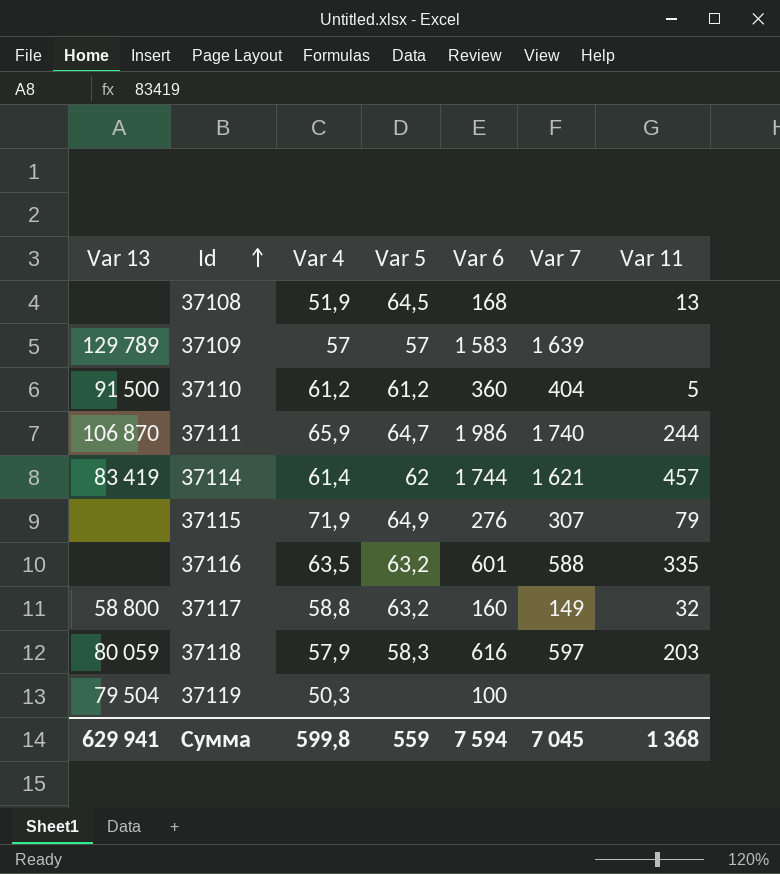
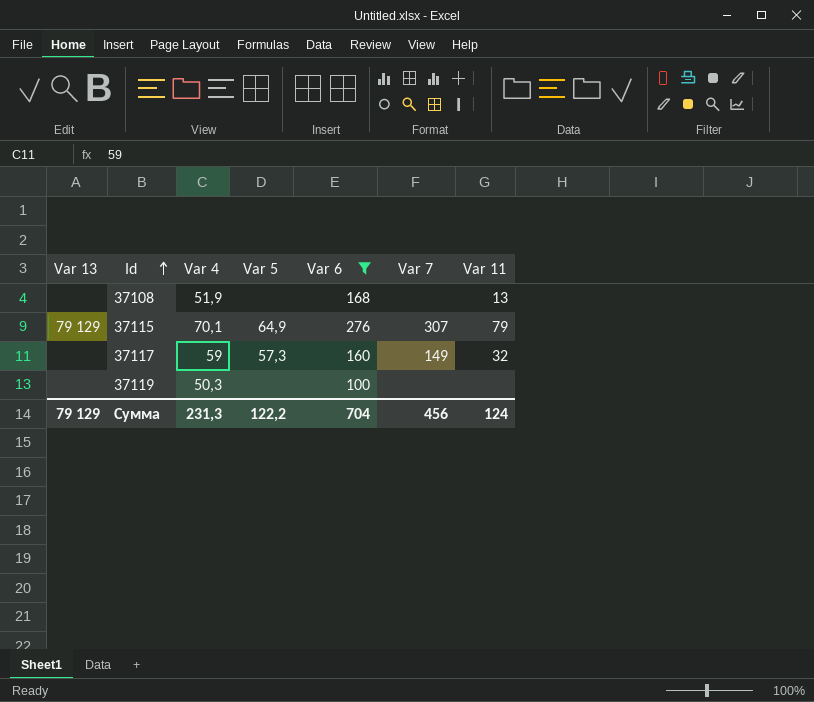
filter: none -> Var 6 <= 276
37108 | Var 5: 64,5 -> none
37115 | Var 13: none -> 79 129
37115 | Var 4: 71,9 -> 70,1
37117 | Var 13: 58 800 -> none
37117 | Var 4: 58,8 -> 59
37117 | Var 5: 63,2 -> 57,3
37119 | Var 13: 79 504 -> none
Сумма | Var 13: 629 941 -> 79 129
Сумма | Var 4: 599,8 -> 231,3
Сумма | Var 5: 559 -> 122,2
Сумма | Var 6: 7 594 -> 704
Сумма | Var 7: 7 045 -> 456
Сумма | Var 11: 1 368 -> 124

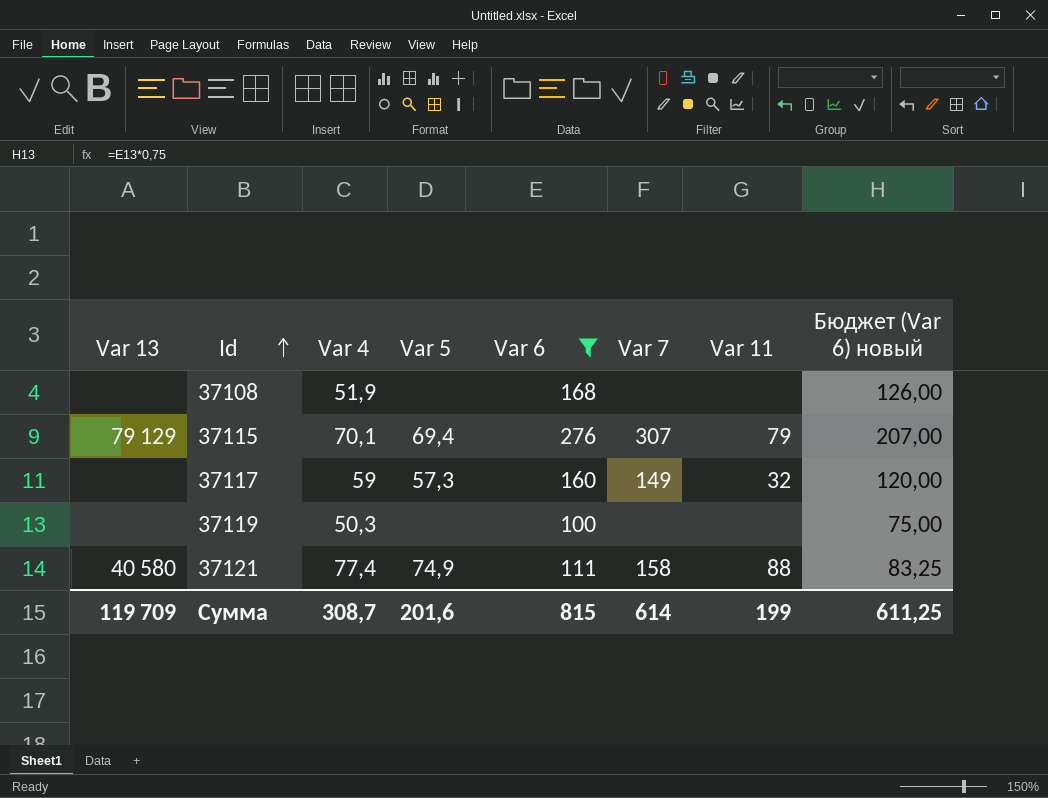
column Бюджет (Var 6) новый | formula: none -> [Var 6] * 0,75
37108 | Var 11: 13 -> none
37115 | Var 5: 64,9 -> 69,4
row 37121: none -> 40 580 | 77,4 | 74,9 | 111 | 158 | 88 | 83,25
Сумма | Var 13: 79 129 -> 119 709
Сумма | Var 4: 231,3 -> 308,7
Сумма | Var 5: 122,2 -> 201,6
Сумма | Var 6: 704 -> 815
Сумма | Var 7: 456 -> 614
Сумма | Var 11: 124 -> 199

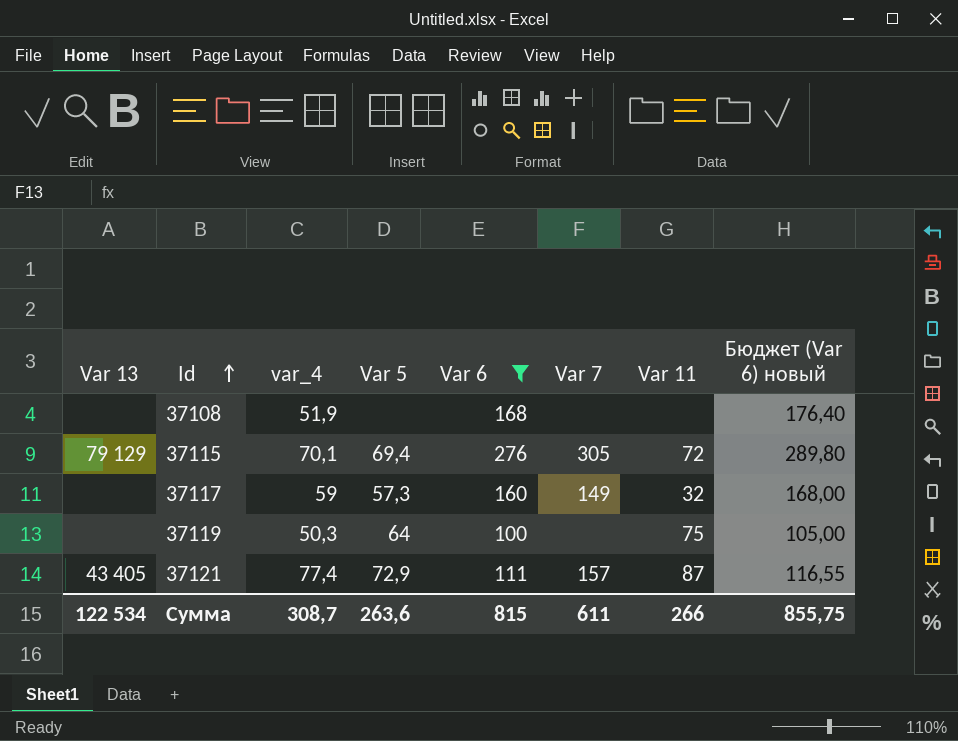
column name: Var 4 -> var_4
column Бюджет (Var 6) новый | formula: [Var 6] * 0,75 -> [Var 6] * 1,05
37115 | Var 7: 307 -> 305
37115 | Var 11: 79 -> 72
37119 | Var 5: none -> 64
37119 | Var 11: none -> 75
37121 | Var 13: 40 580 -> 43 405
37121 | Var 5: 74,9 -> 72,9
37121 | Var 7: 158 -> 157
37121 | Var 11: 88 -> 87
Сумма | Var 13: 119 709 -> 122 534
Сумма | Var 5: 201,6 -> 263,6
Сумма | Var 7: 614 -> 611
Сумма | Var 11: 199 -> 266
Сумма | Бюджет (Var 6) новый: 611,25 -> 855,75

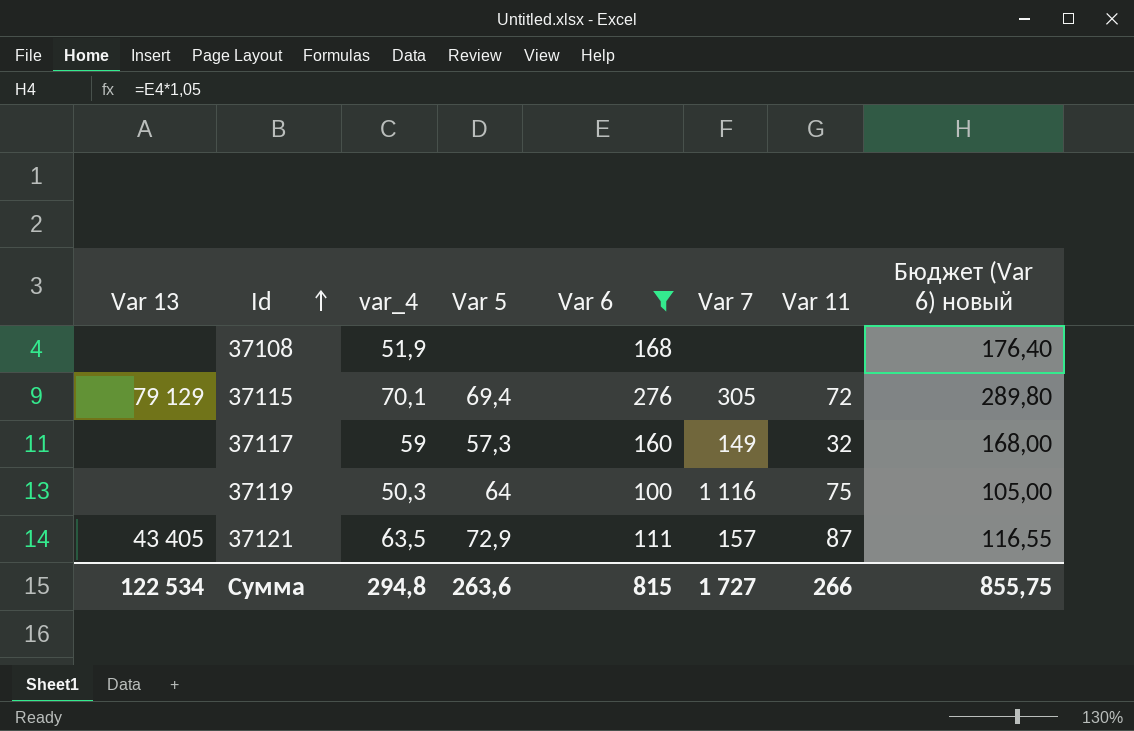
37119 | Var 7: none -> 1 116
37121 | var_4: 77,4 -> 63,5
Сумма | var_4: 308,7 -> 294,8
Сумма | Var 7: 611 -> 1 727

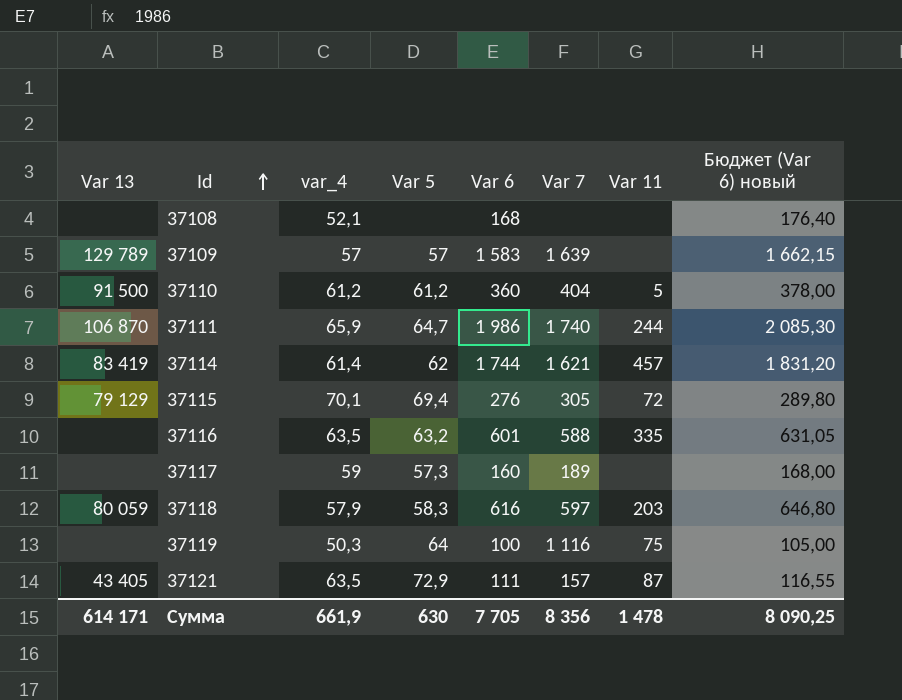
filter: Var 6 <= 276 -> none
37108 | var_4: 51,9 -> 52,1
37117 | Var 7: 149 -> 189
37117 | Var 11: 32 -> none
Сумма | Var 13: 122 534 -> 614 171
Сумма | var_4: 294,8 -> 661,9
Сумма | Var 5: 263,6 -> 630
Сумма | Var 6: 815 -> 7 705
Сумма | Var 7: 1 727 -> 8 356
Сумма | Var 11: 266 -> 1 478
Сумма | Бюджет (Var 6) новый: 855,75 -> 8 090,25

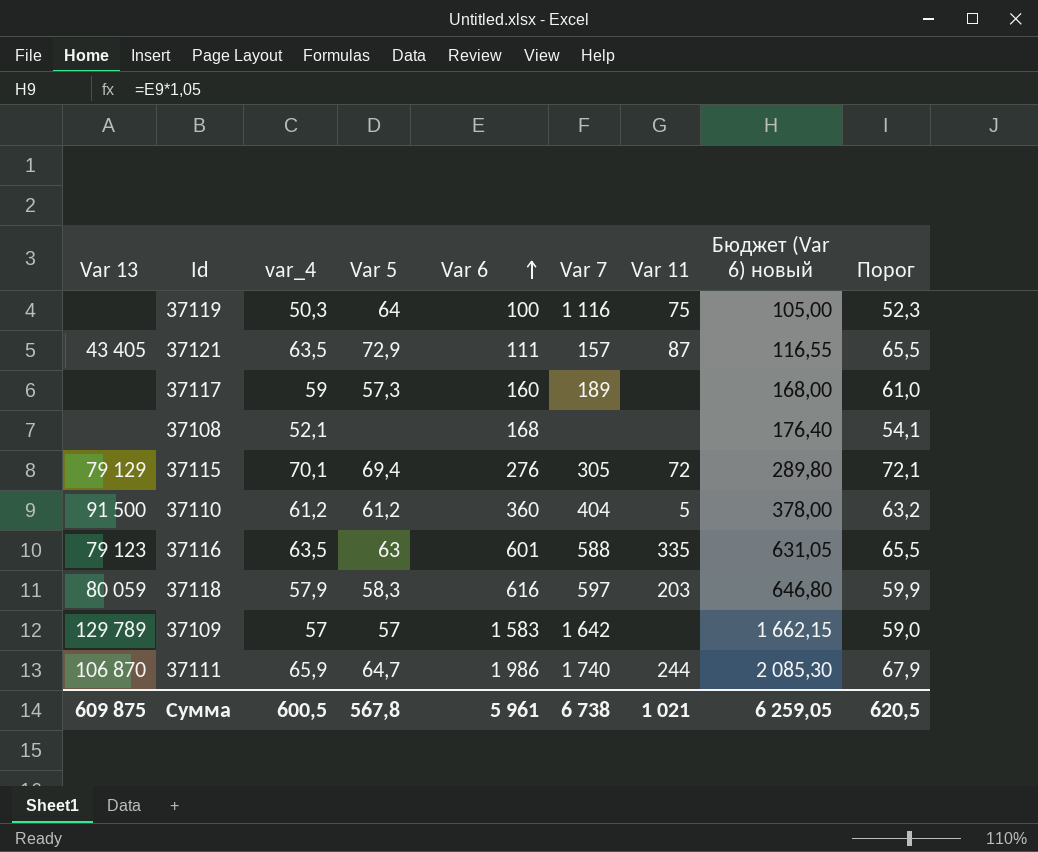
row order: Id ascending -> Var 6 ascending
column Порог | formula: none -> [var_4] + 2
row 37114: 83 419 | 61,4 | 62 | 1 744 | 1 621 | 457 | 1 831,20 -> none
37116 | Var 13: none -> 79 123
37116 | Var 5: 63,2 -> 63
37109 | Var 7: 1 639 -> 1 642
Сумма | Var 13: 614 171 -> 609 875
Сумма | var_4: 661,9 -> 600,5
Сумма | Var 5: 630 -> 567,8
Сумма | Var 6: 7 705 -> 5 961
Сумма | Var 7: 8 356 -> 6 738
Сумма | Var 11: 1 478 -> 1 021
Сумма | Бюджет (Var 6) новый: 8 090,25 -> 6 259,05

